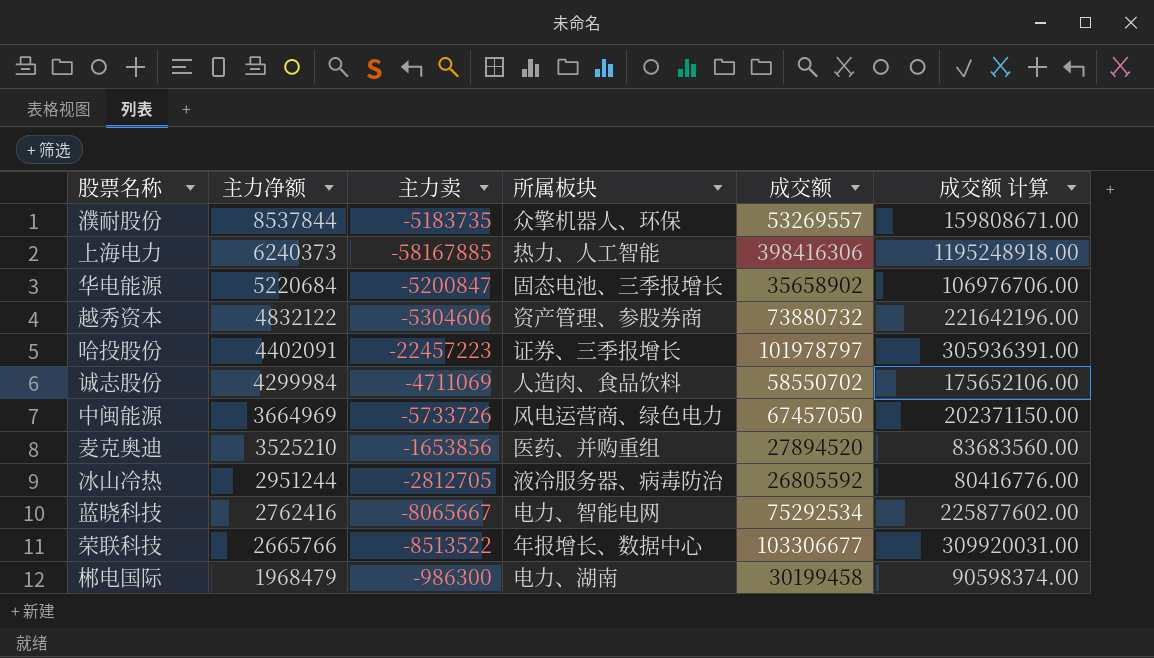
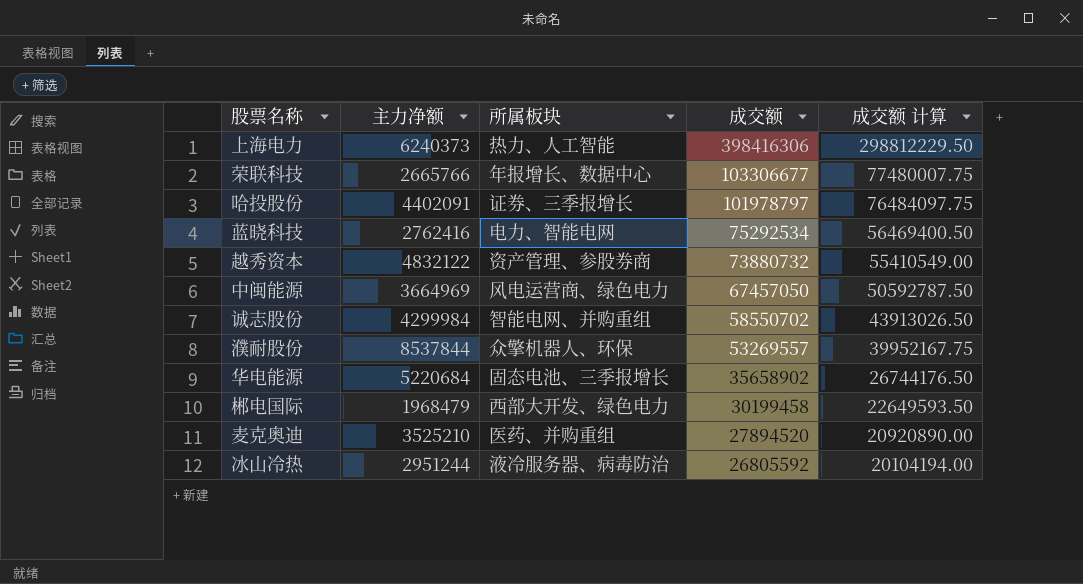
row order: 主力净额 descending -> 成交额 descending
column 主力卖 | position: 3 -> none
column 成交额 计算 | formula: [成交额] * 3 -> [成交额] * 0.75
诚志股份 | 所属板块: 人造肉、食品饮料 -> 智能电网、并购重组
郴电国际 | 所属板块: 电力、湖南 -> 西部大开发、绿色电力

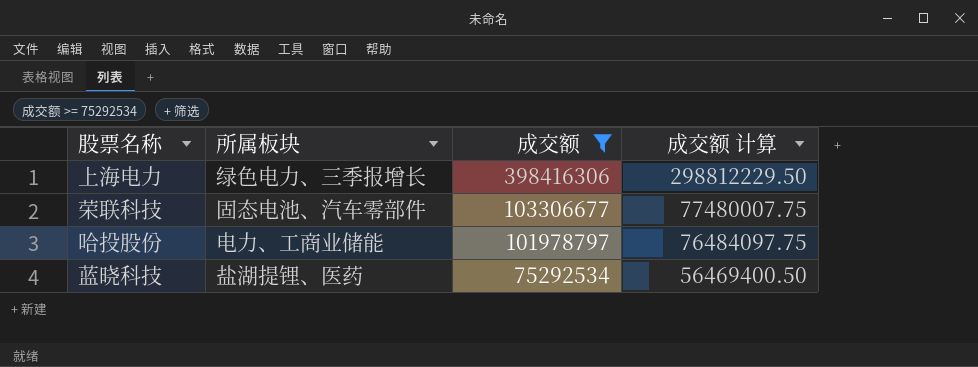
filter: none -> 成交额 >= 75292534
column 主力净额 | position: 2 -> none
上海电力 | 所属板块: 热力、人工智能 -> 绿色电力、三季报增长
荣联科技 | 所属板块: 年报增长、数据中心 -> 固态电池、汽车零部件
哈投股份 | 所属板块: 证券、三季报增长 -> 电力、工商业储能
蓝晓科技 | 所属板块: 电力、智能电网 -> 盐湖提锂、医药

